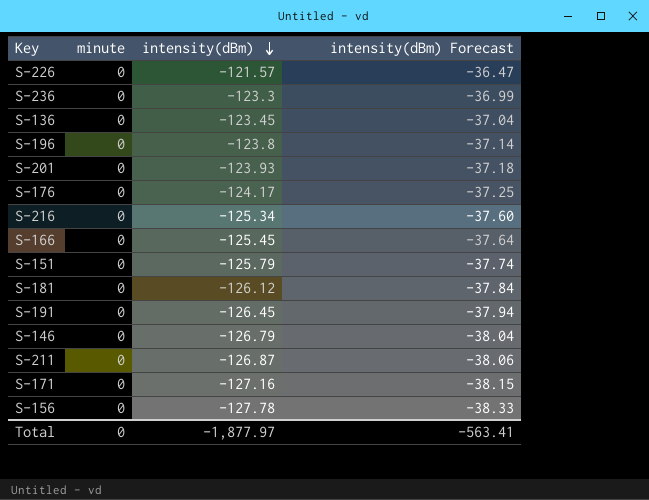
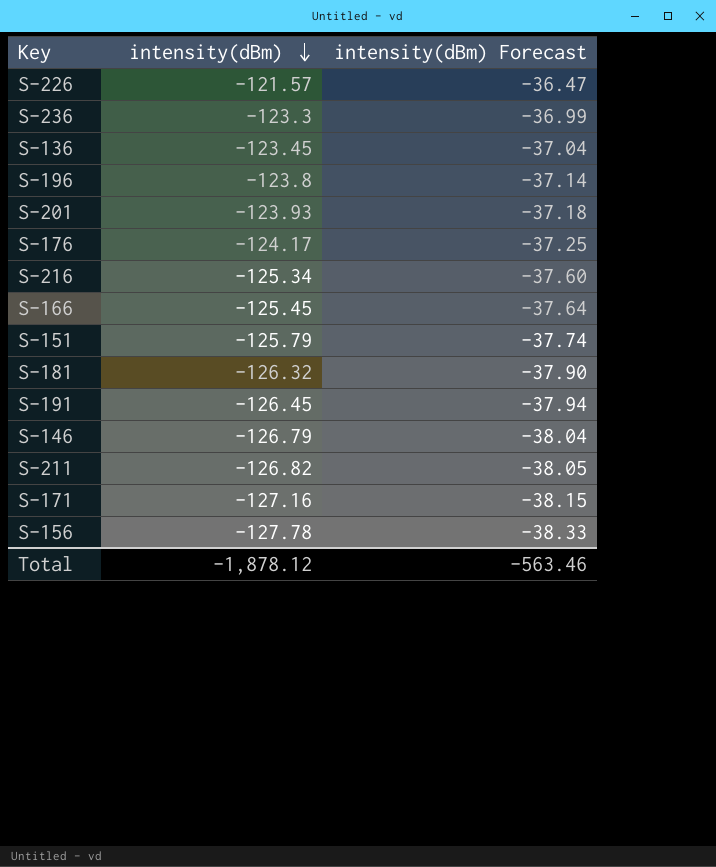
column minute | position: 2 -> none
S-181 | intensity(dBm): -126.12 -> -126.32
S-181 | intensity(dBm) Forecast: -37.84 -> -37.90
S-211 | intensity(dBm): -126.87 -> -126.82
S-211 | intensity(dBm) Forecast: -38.06 -> -38.05
Total | intensity(dBm): -1,877.97 -> -1,878.12
Total | intensity(dBm) Forecast: -563.41 -> -563.46

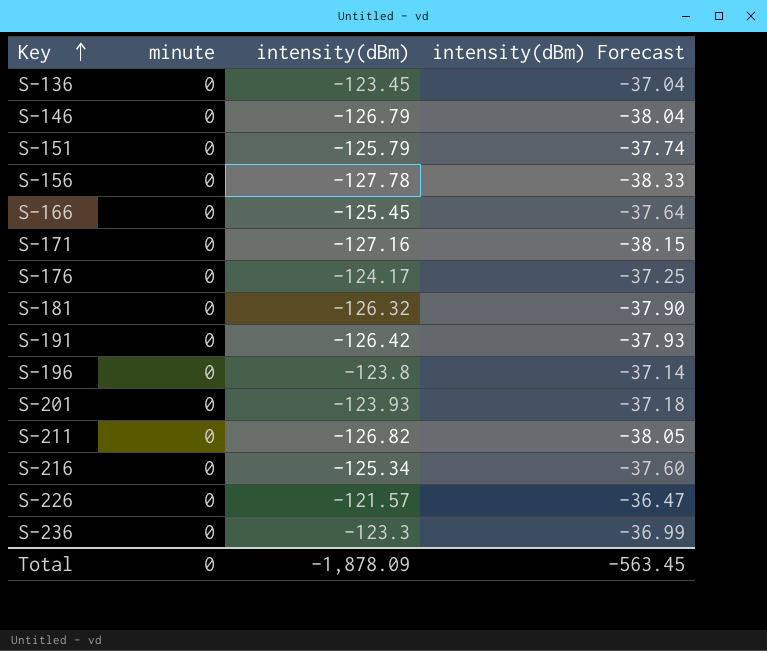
row order: intensity(dBm) descending -> Key ascending
column minute | position: none -> 2
S-191 | intensity(dBm): -126.45 -> -126.42
S-191 | intensity(dBm) Forecast: -37.94 -> -37.93
Total | intensity(dBm): -1,878.12 -> -1,878.09
Total | intensity(dBm) Forecast: -563.46 -> -563.45

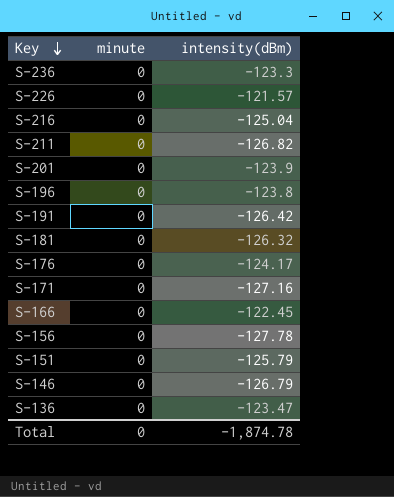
row order: Key ascending -> Key descending
column intensity(dBm) Forecast | formula: [intensity(dBm)] * 0.3 -> none
S-216 | intensity(dBm): -125.34 -> -125.04
S-201 | intensity(dBm): -123.93 -> -123.9
S-166 | intensity(dBm): -125.45 -> -122.45
S-136 | intensity(dBm): -123.45 -> -123.47
Total | intensity(dBm): -1,878.09 -> -1,874.78

